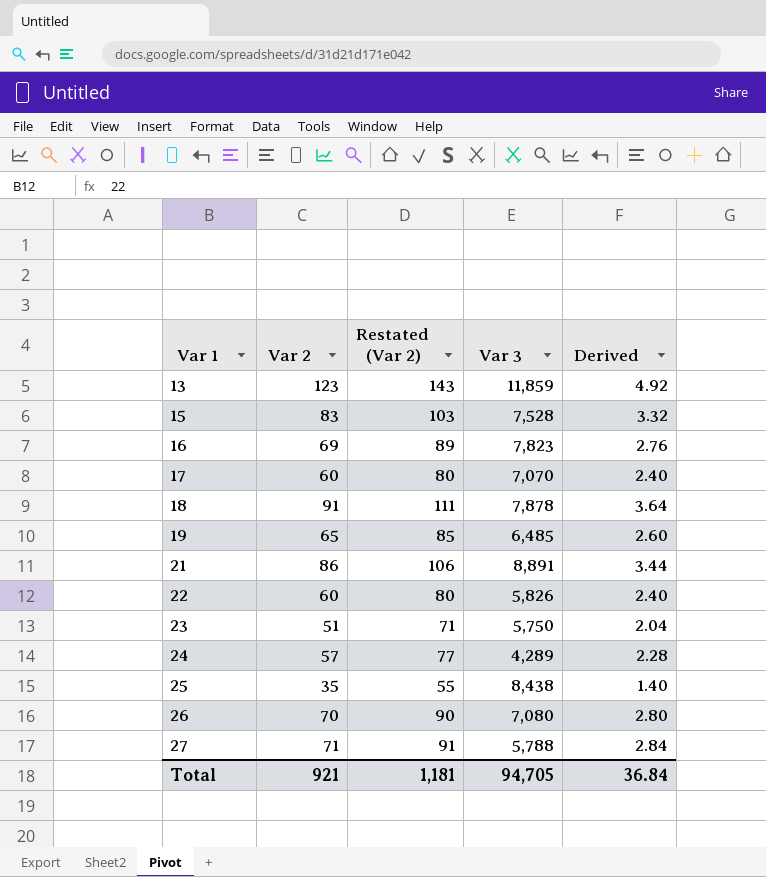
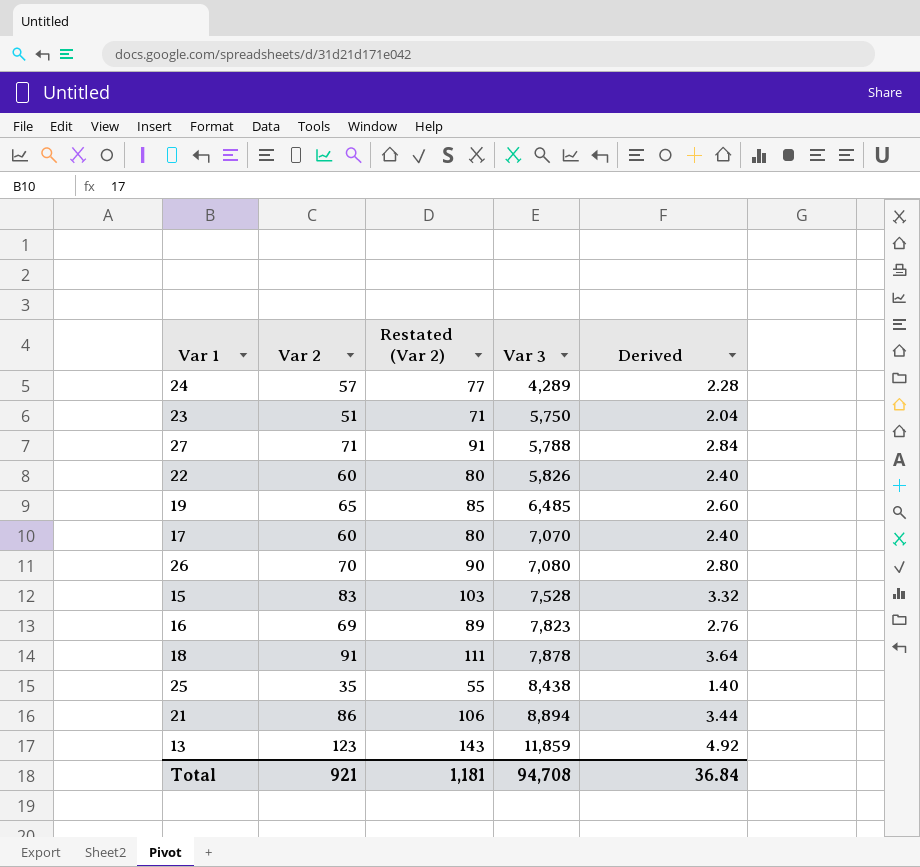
row order: Var 1 ascending -> Var 3 ascending
21 | Var 3: 8,891 -> 8,894
Total | Var 3: 94,705 -> 94,708

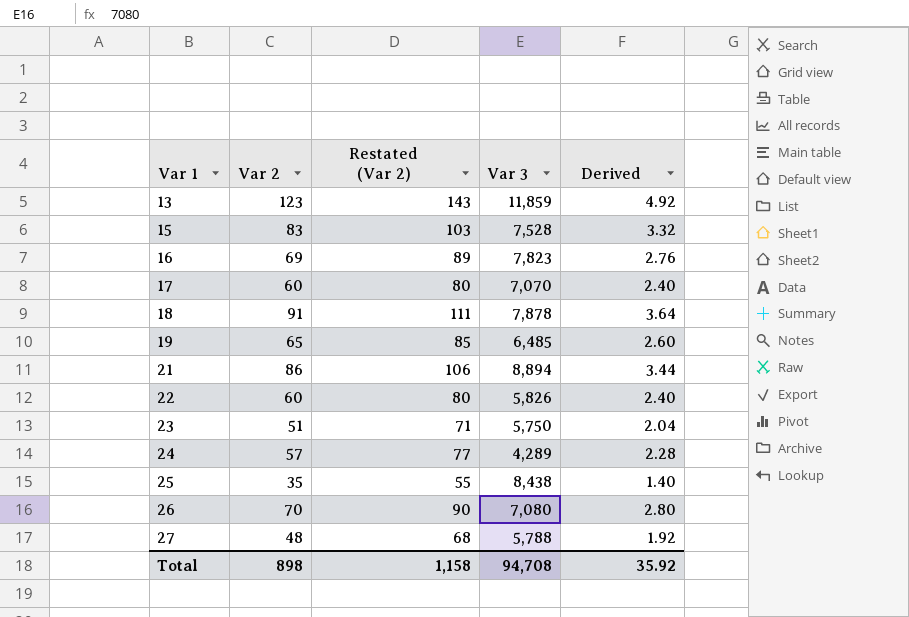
row order: Var 3 ascending -> Var 1 ascending
27 | Var 2: 71 -> 48
27 | Restated (Var 2): 91 -> 68
27 | Derived: 2.84 -> 1.92
Total | Var 2: 921 -> 898
Total | Restated (Var 2): 1,181 -> 1,158
Total | Derived: 36.84 -> 35.92

